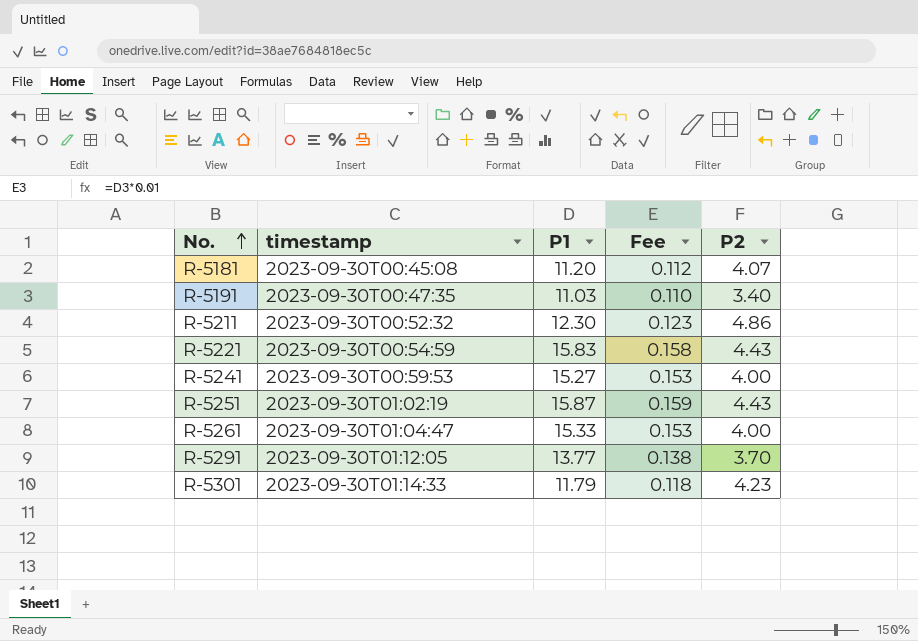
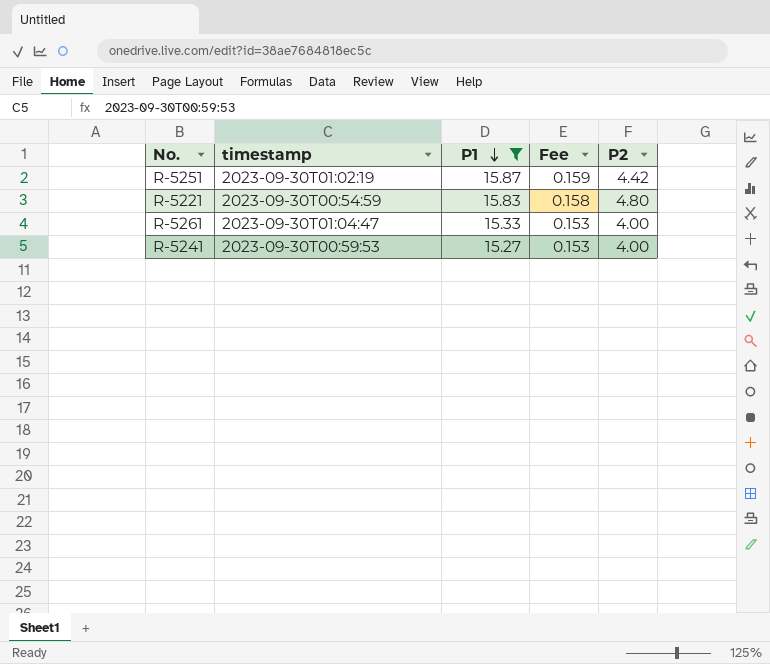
filter: none -> P1 >= 15.27
row order: No. ascending -> P1 descending
R-5251 | P2: 4.43 -> 4.42
R-5221 | P2: 4.43 -> 4.80

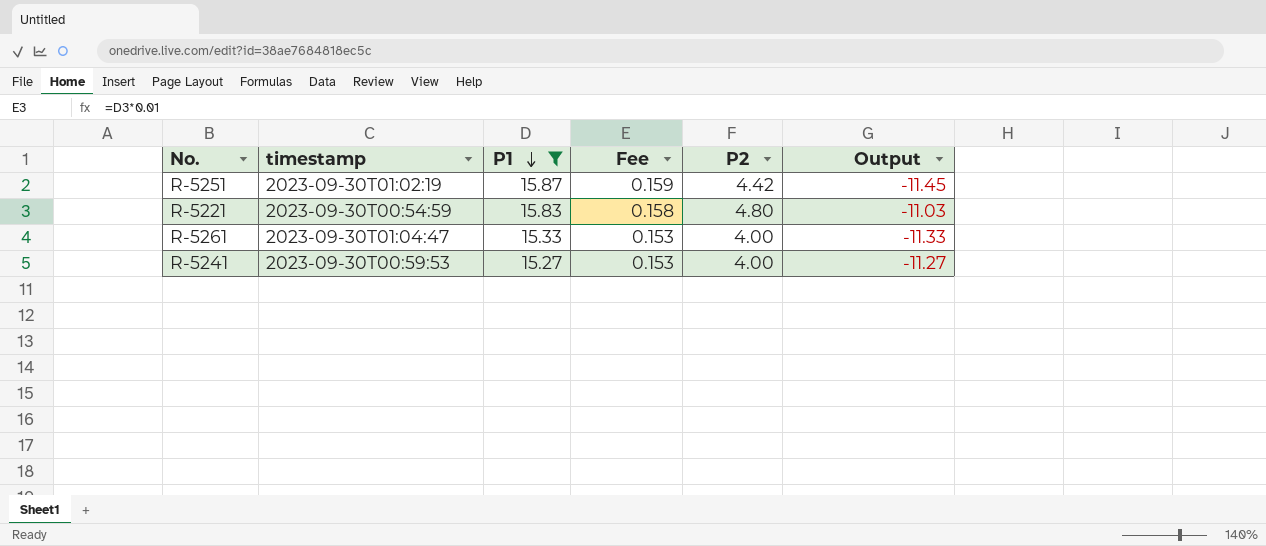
column Output | formula: none -> [P2] - [P1]

